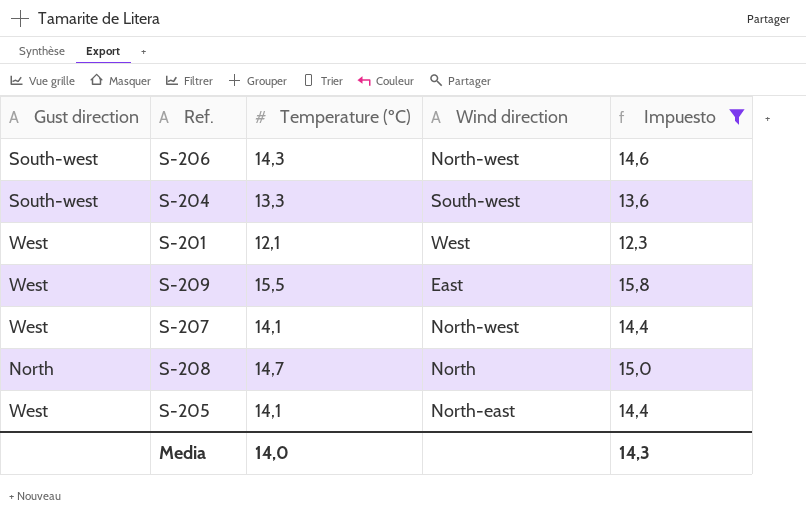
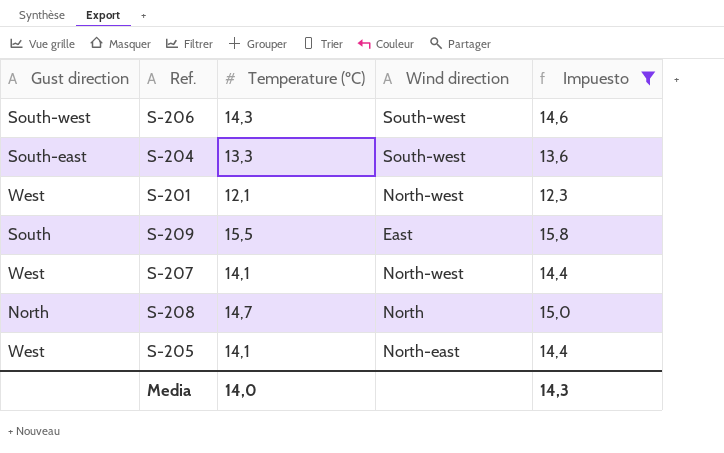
S-206 | Wind direction: North-west -> South-west
S-204 | Gust direction: South-west -> South-east
S-201 | Wind direction: West -> North-west
S-209 | Gust direction: West -> South

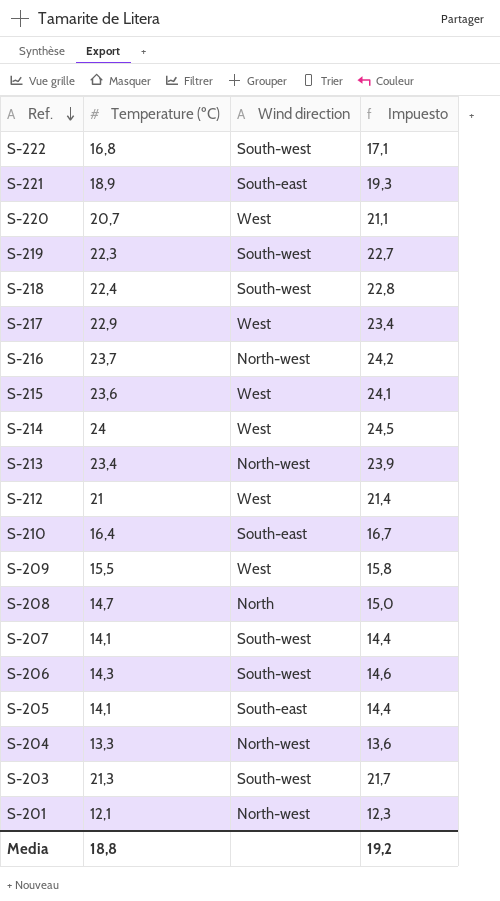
filter: Impuesto <= 15,8 -> none
row order: none -> Ref. descending
column Gust direction | position: 1 -> none
S-209 | Wind direction: East -> West
S-207 | Wind direction: North-west -> South-west
S-205 | Wind direction: North-east -> South-east
S-204 | Wind direction: South-west -> North-west
Media | Temperature (ºC): 14,0 -> 18,8
Media | Impuesto: 14,3 -> 19,2

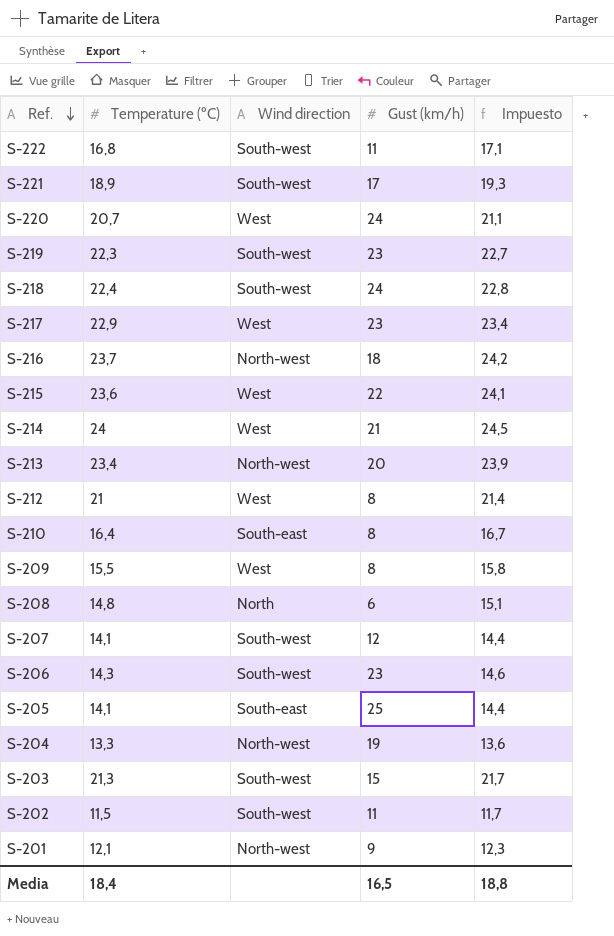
column Gust (km/h) | position: none -> 4
S-221 | Wind direction: South-east -> South-west
S-208 | Temperature (ºC): 14,7 -> 14,8
S-208 | Impuesto: 15,0 -> 15,1
row S-202: none -> 11,5 | South-west | 11 | 11,7
Media | Temperature (ºC): 18,8 -> 18,4
Media | Impuesto: 19,2 -> 18,8

